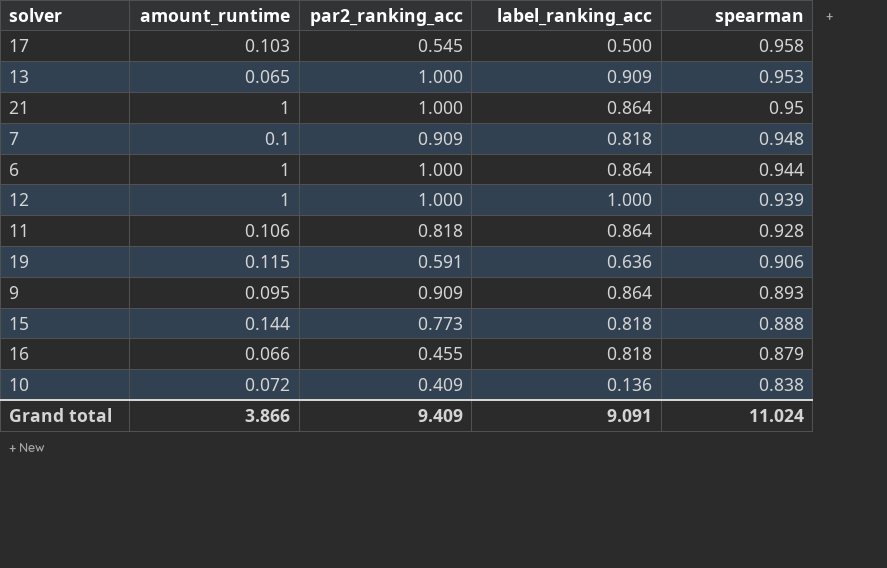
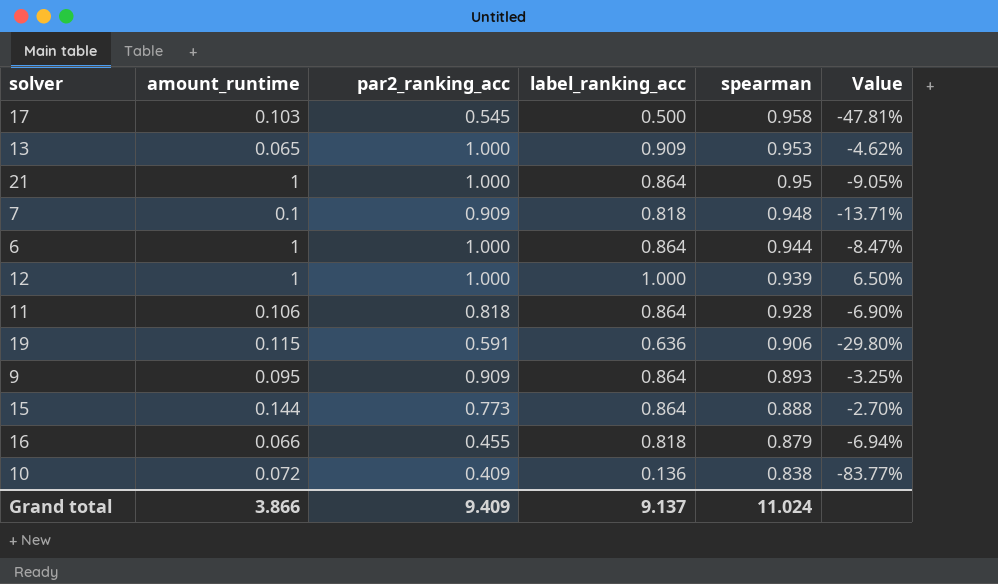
column Value | formula: none -> ([label_ranking_acc] - [spearman]) / [spearman]
15 | label_ranking_acc: 0.818 -> 0.864
Grand total | label_ranking_acc: 9.091 -> 9.137

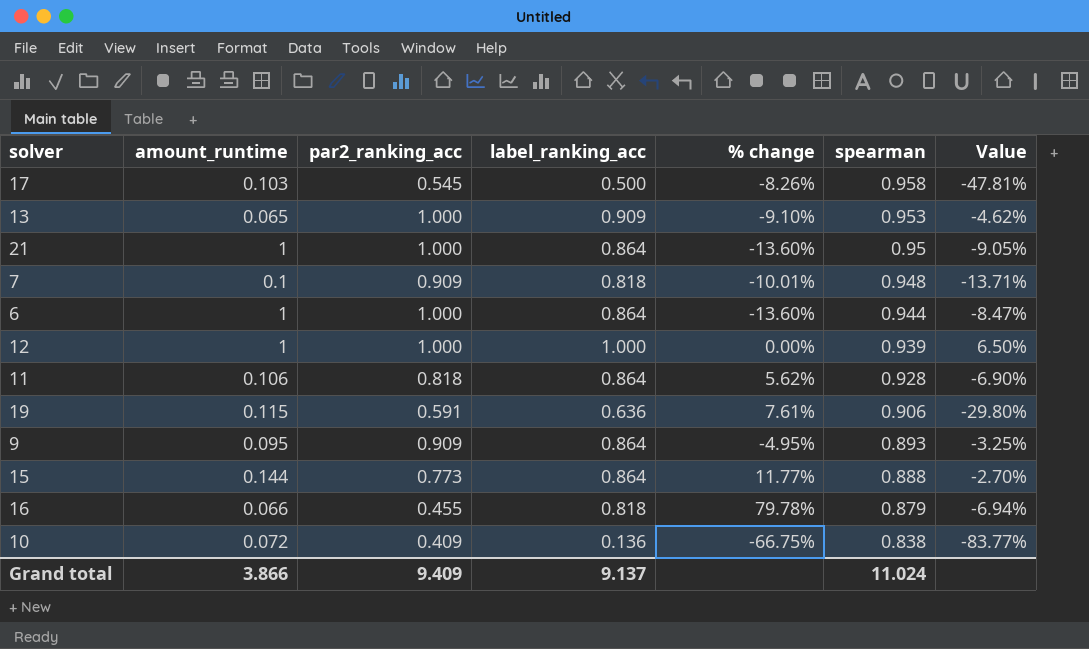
column % change | formula: none -> ([label_ranking_acc] - [par2_ranking_acc]) / [par2_ranking_acc]

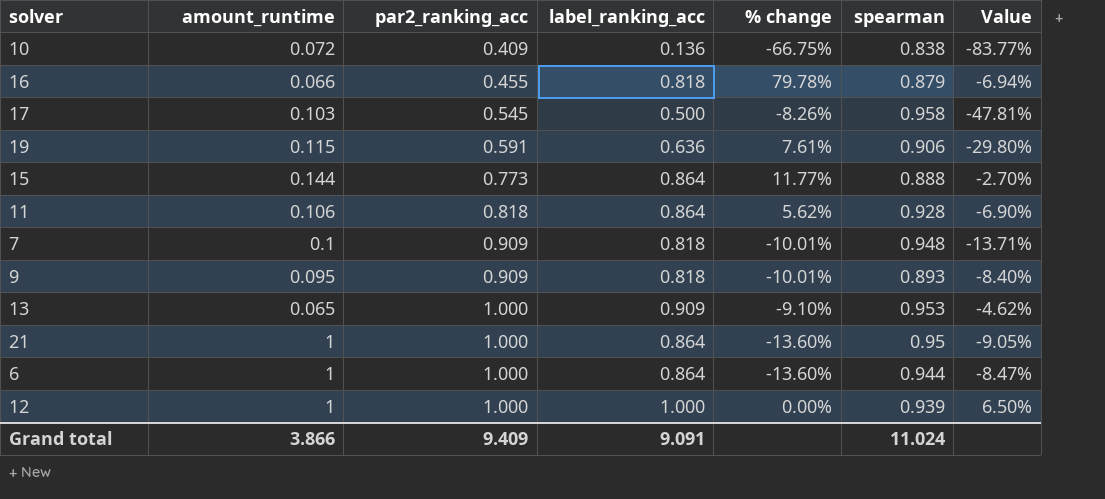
row order: spearman descending -> par2_ranking_acc ascending
9 | label_ranking_acc: 0.864 -> 0.818
9 | % change: -4.95% -> -10.01%
9 | Value: -3.25% -> -8.40%
Grand total | label_ranking_acc: 9.137 -> 9.091

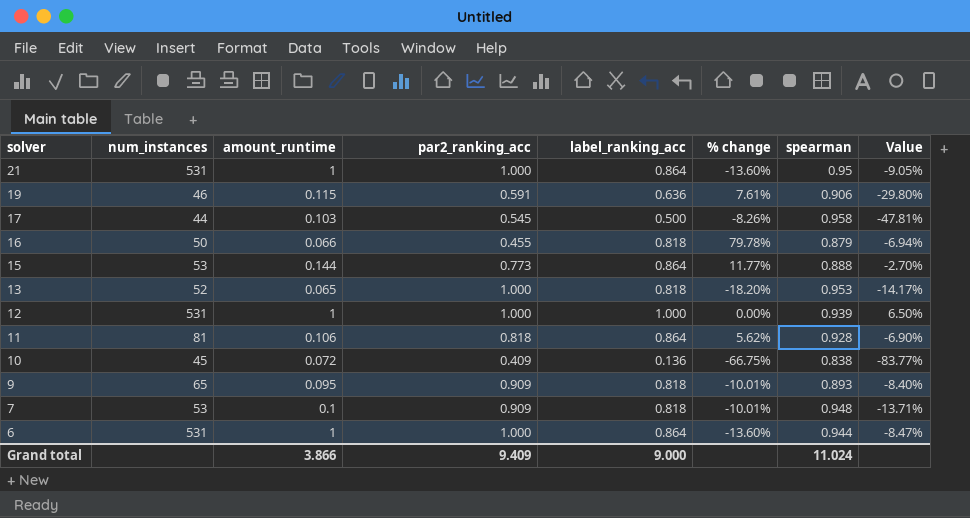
row order: par2_ranking_acc ascending -> solver descending
column num_instances | position: none -> 2
13 | label_ranking_acc: 0.909 -> 0.818
13 | % change: -9.10% -> -18.20%
13 | Value: -4.62% -> -14.17%
Grand total | label_ranking_acc: 9.091 -> 9.000

